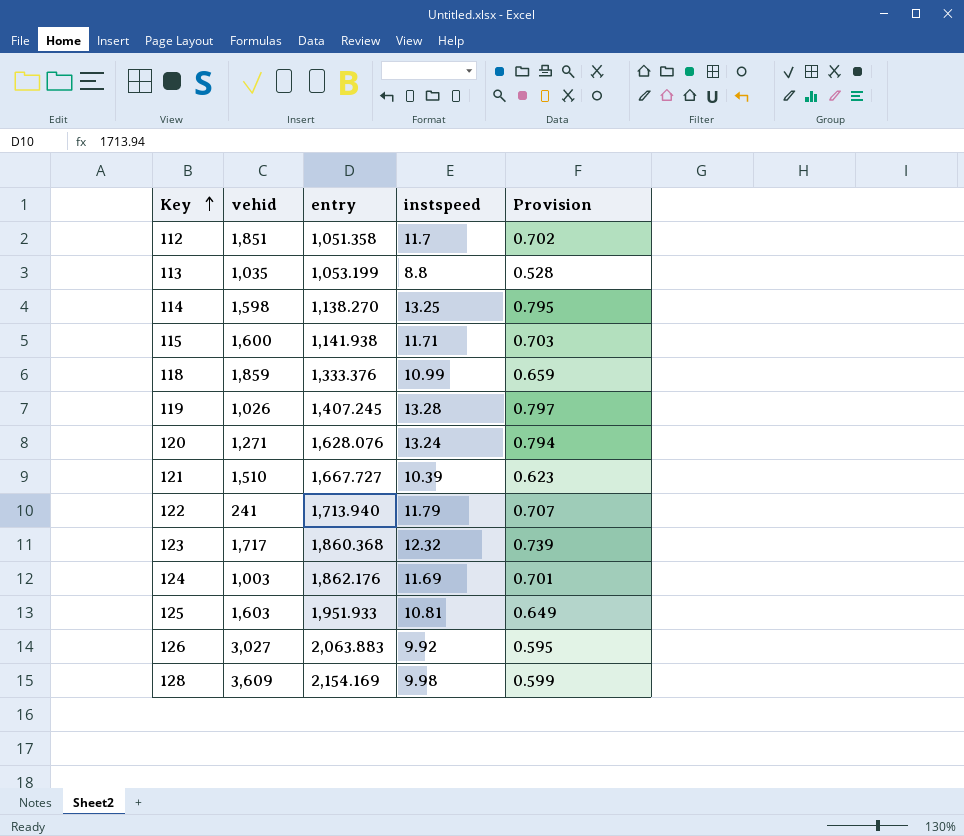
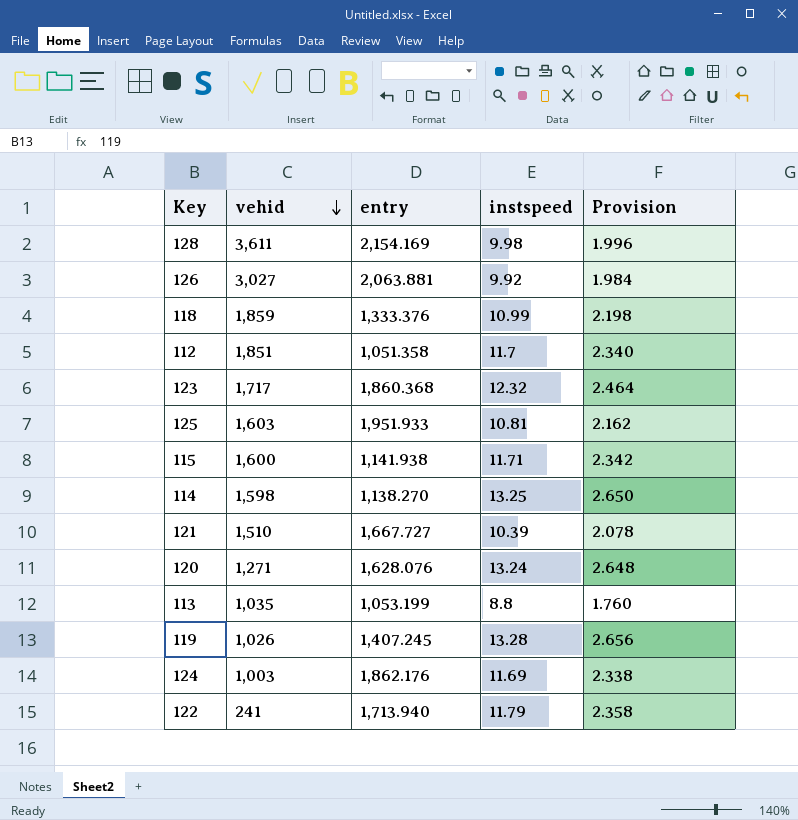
row order: Key ascending -> vehid descending
column Provision | formula: [instspeed] * 0.06 -> [instspeed] * 0.2
128 | vehid: 3,609 -> 3,611
126 | entry: 2,063.883 -> 2,063.881

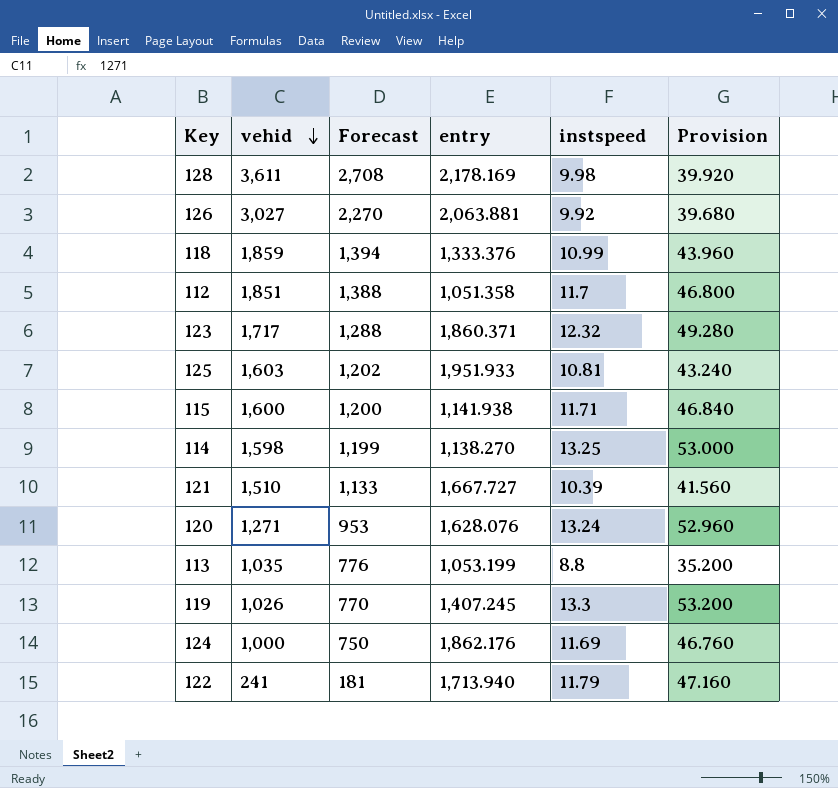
column Forecast | formula: none -> [vehid] * 0.75
column Provision | formula: [instspeed] * 0.2 -> [instspeed] * 4
128 | entry: 2,154.169 -> 2,178.169
123 | entry: 1,860.368 -> 1,860.371
119 | instspeed: 13.28 -> 13.3
124 | vehid: 1,003 -> 1,000

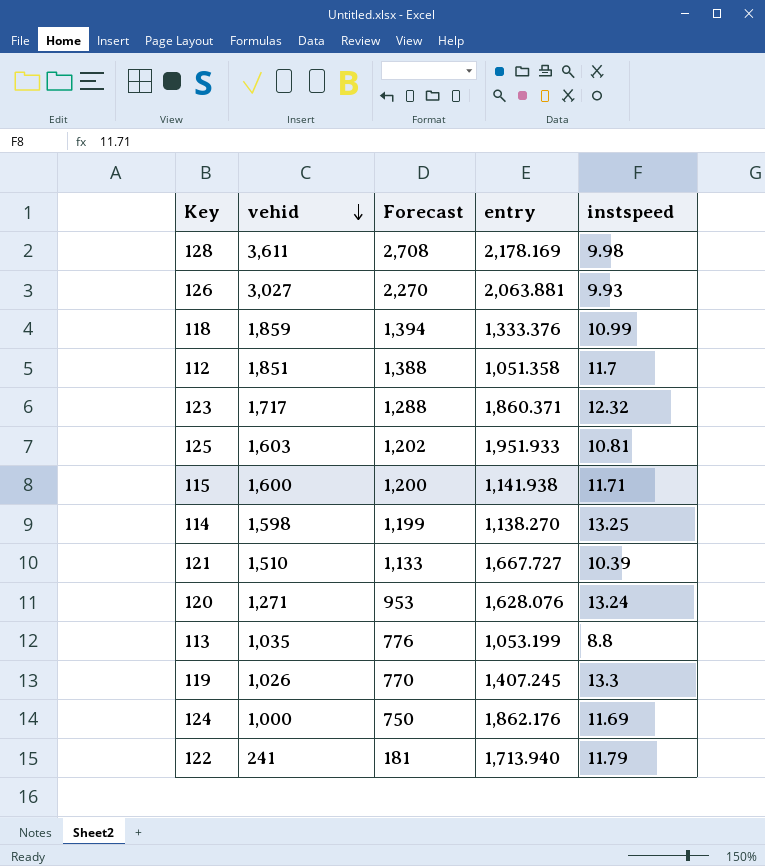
column Provision | formula: [instspeed] * 4 -> none
126 | instspeed: 9.92 -> 9.93

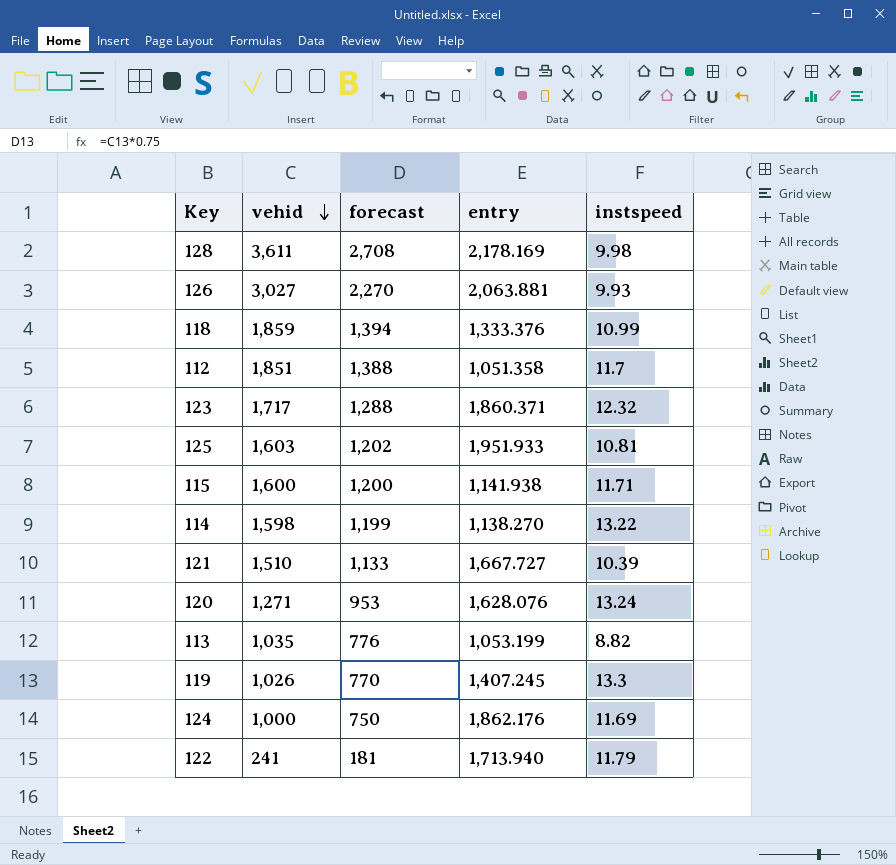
column name: Forecast -> forecast
114 | instspeed: 13.25 -> 13.22
113 | instspeed: 8.8 -> 8.82

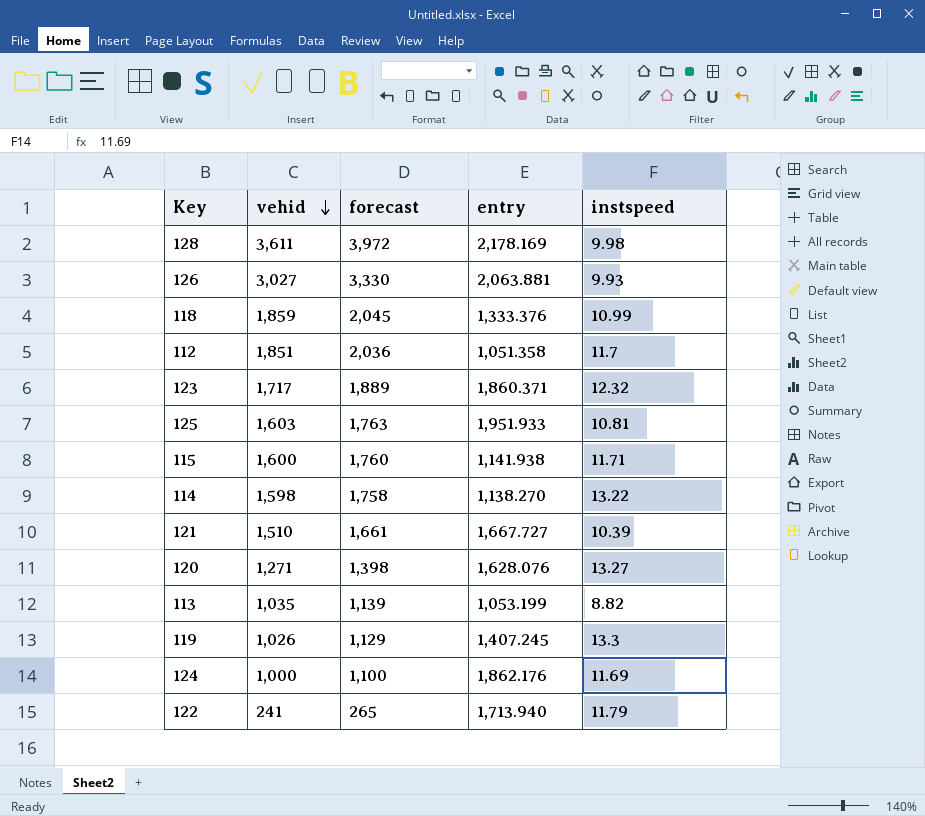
column forecast | formula: [vehid] * 0.75 -> [vehid] * 1.1
120 | instspeed: 13.24 -> 13.27

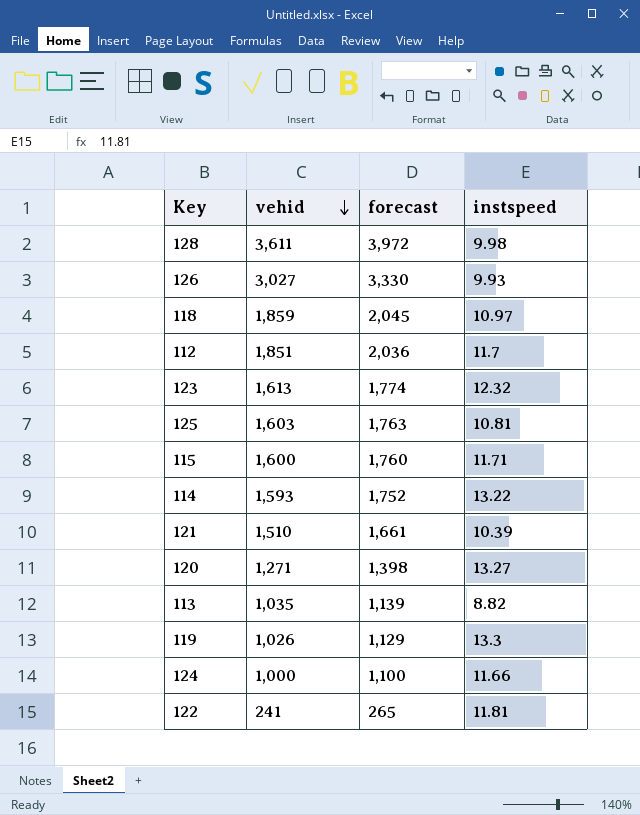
column entry | position: 4 -> none
118 | instspeed: 10.99 -> 10.97
123 | vehid: 1,717 -> 1,613
123 | forecast: 1,889 -> 1,774
114 | vehid: 1,598 -> 1,593
114 | forecast: 1,758 -> 1,752
124 | instspeed: 11.69 -> 11.66
122 | instspeed: 11.79 -> 11.81

